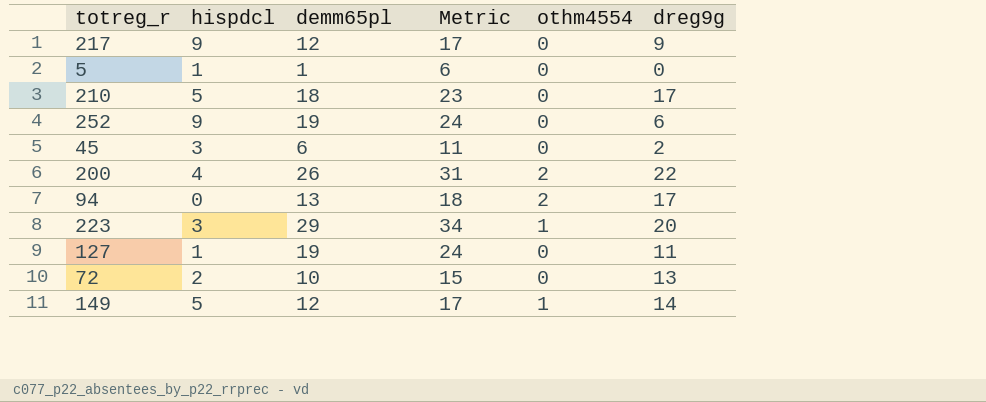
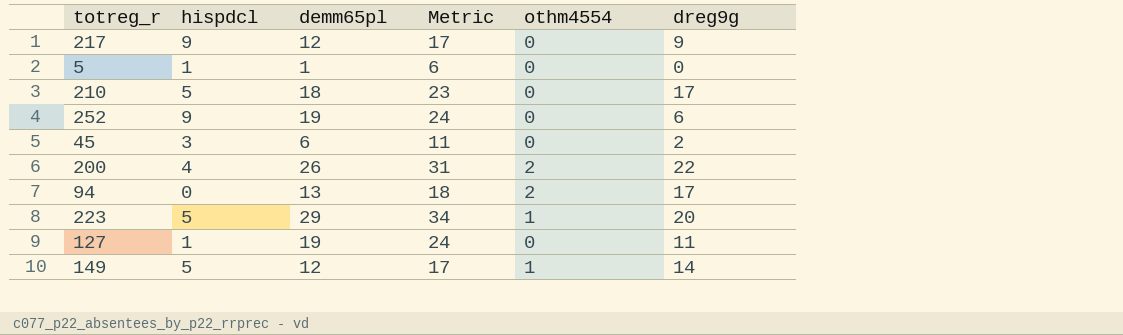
row 72: 2 | 10 | 15 | 0 | 13 -> none
223 | hispdcl: 3 -> 5

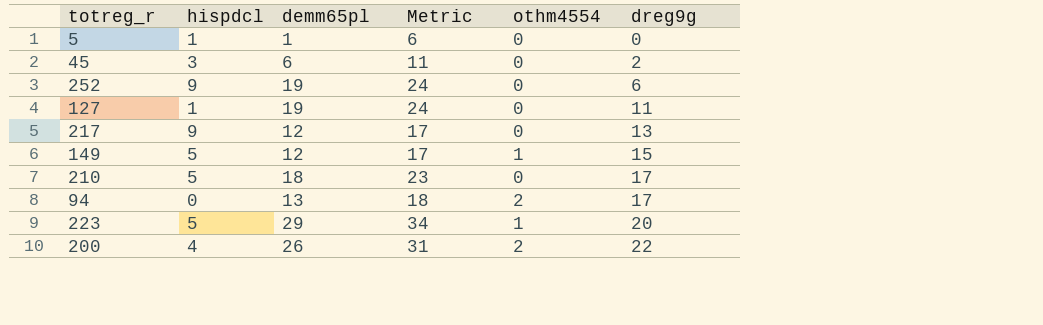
row order: none -> dreg9g ascending
217 | dreg9g: 9 -> 13
149 | dreg9g: 14 -> 15

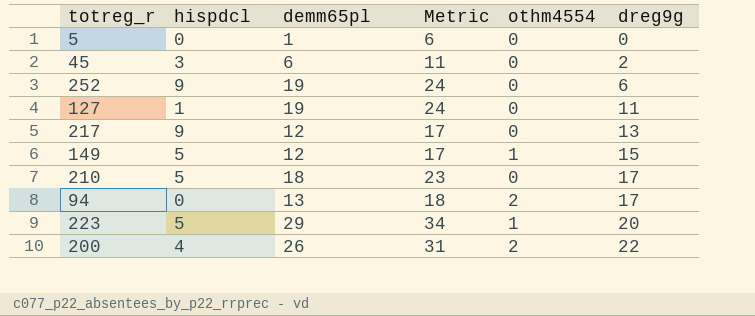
5 | hispdcl: 1 -> 0

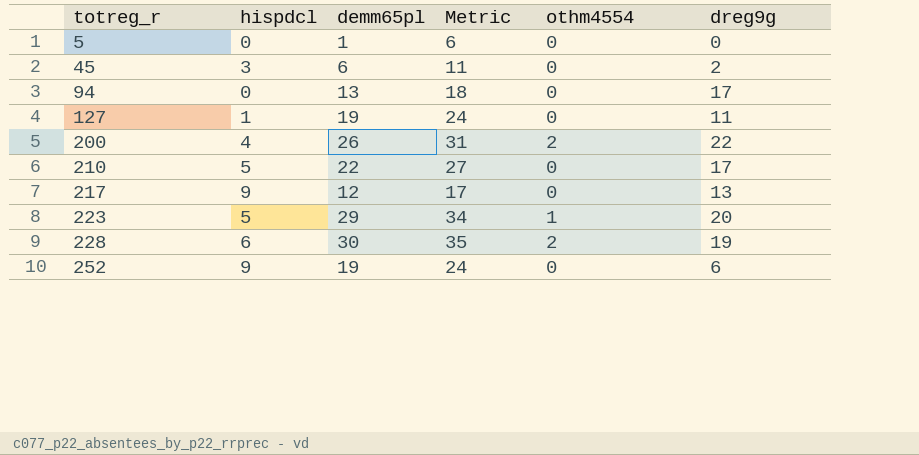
row order: dreg9g ascending -> totreg_r ascending
row 149: 5 | 12 | 17 | 1 | 15 -> none
94 | othm4554: 2 -> 0
210 | demm65pl: 18 -> 22
210 | Metric: 23 -> 27
row 228: none -> 6 | 30 | 35 | 2 | 19

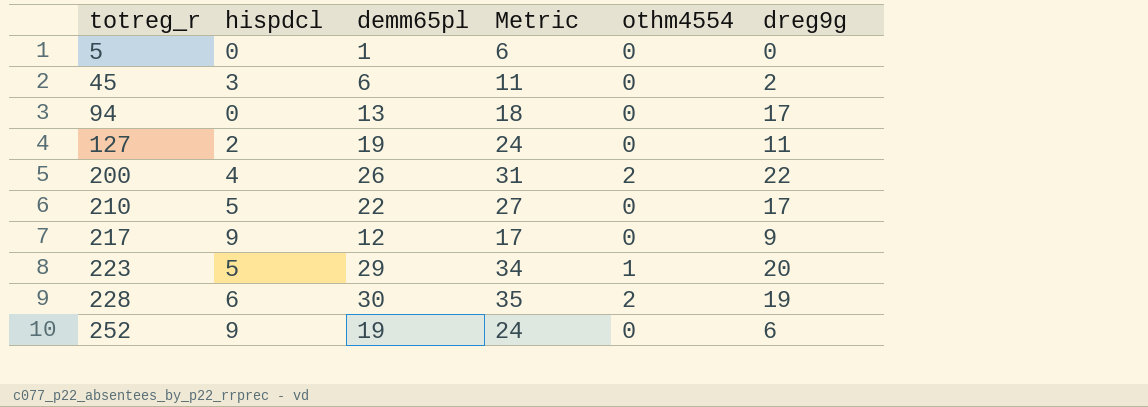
127 | hispdcl: 1 -> 2
217 | dreg9g: 13 -> 9

